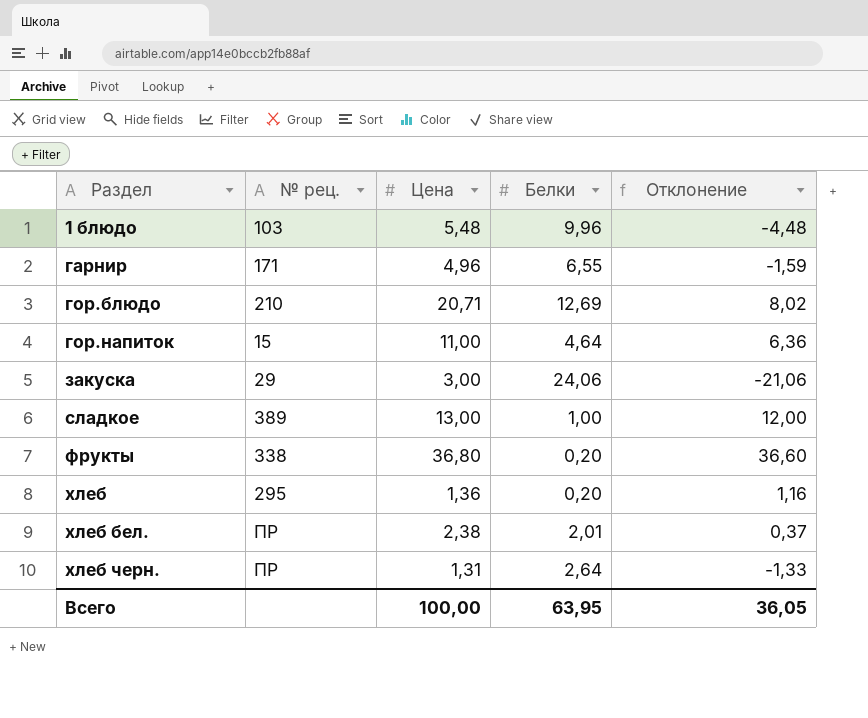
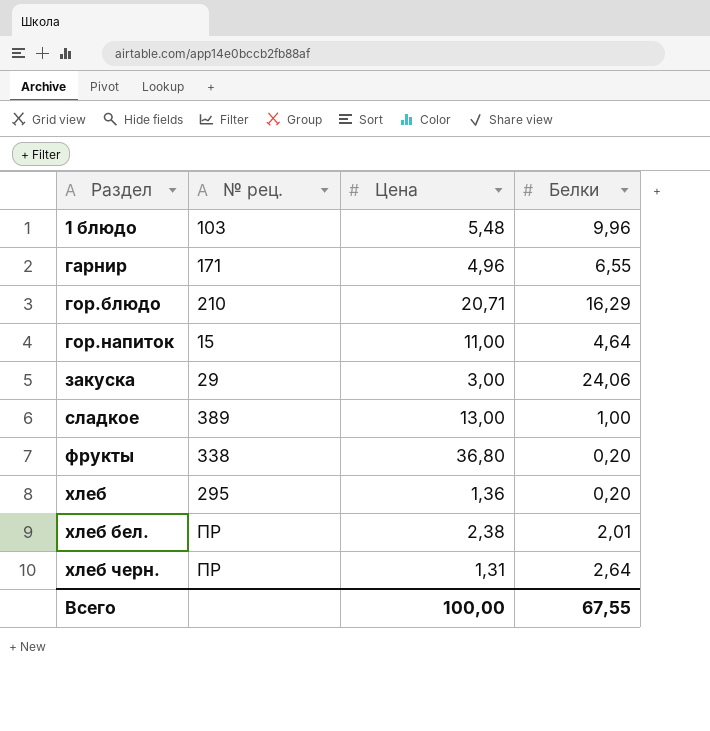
column Отклонение | formula: [Цена] - [Белки] -> none
гор.блюдо | Белки: 12,69 -> 16,29
Всего | Белки: 63,95 -> 67,55

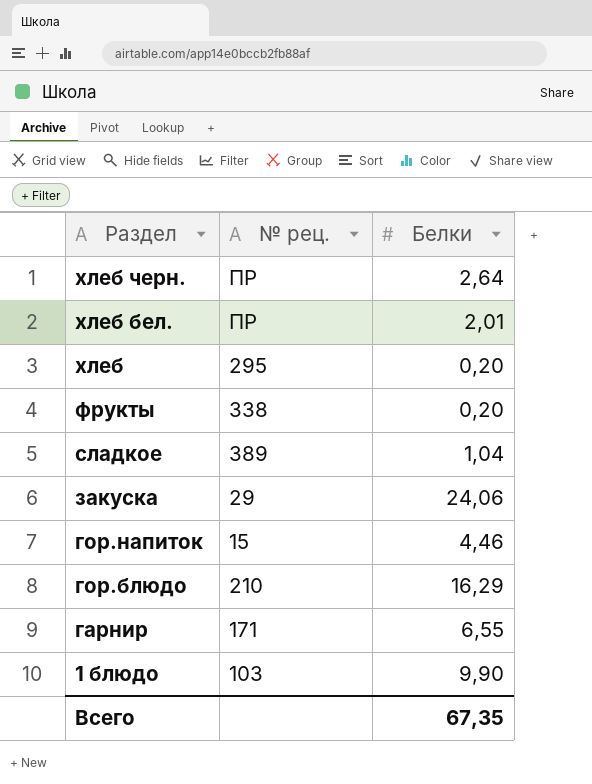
row order: Раздел ascending -> Раздел descending
column Цена | position: 3 -> none
сладкое | Белки: 1,00 -> 1,04
гор.напиток | Белки: 4,64 -> 4,46
1 блюдо | Белки: 9,96 -> 9,90
Всего | Белки: 67,55 -> 67,35

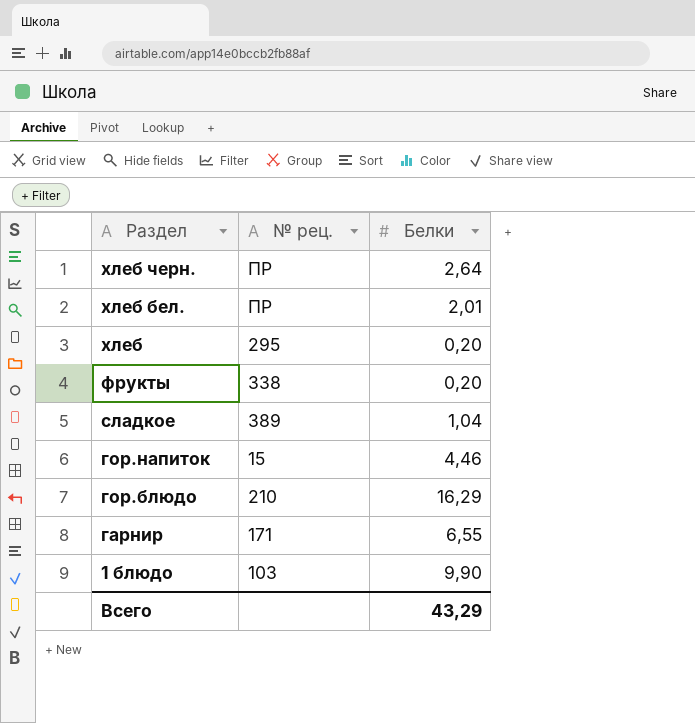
row закуска: 29 | 24,06 -> none
Всего | Белки: 67,35 -> 43,29

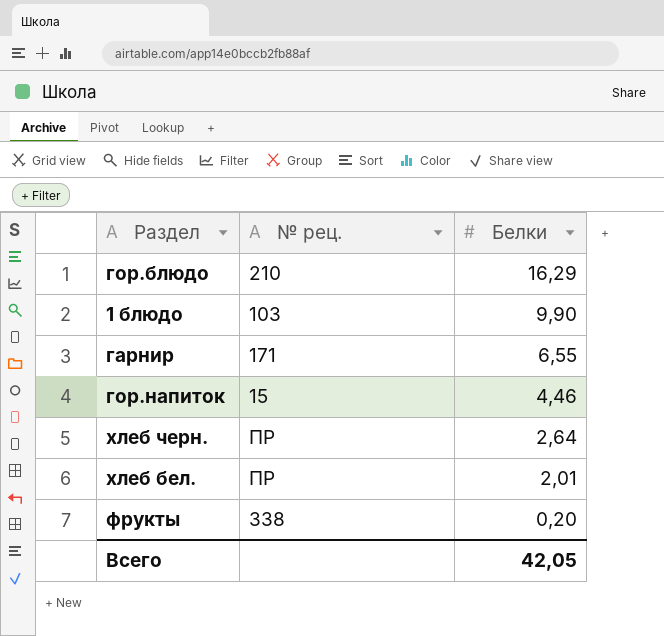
row order: Раздел descending -> Белки descending
row хлеб: 295 | 0,20 -> none
row сладкое: 389 | 1,04 -> none
Всего | Белки: 43,29 -> 42,05

